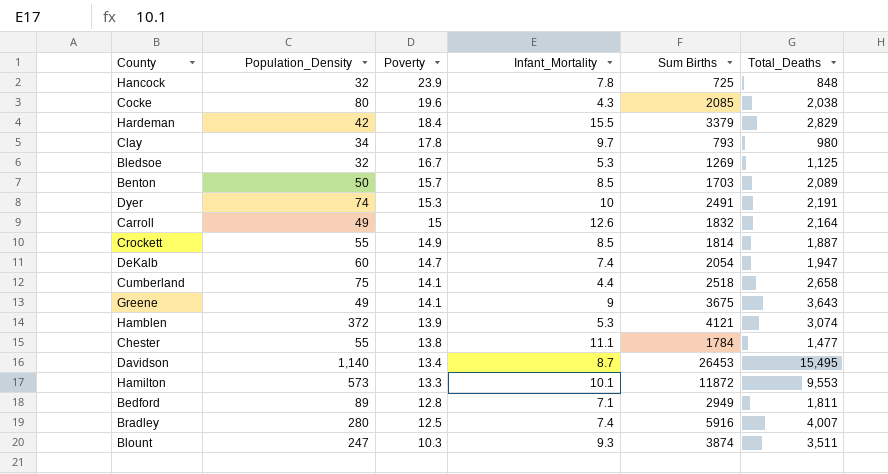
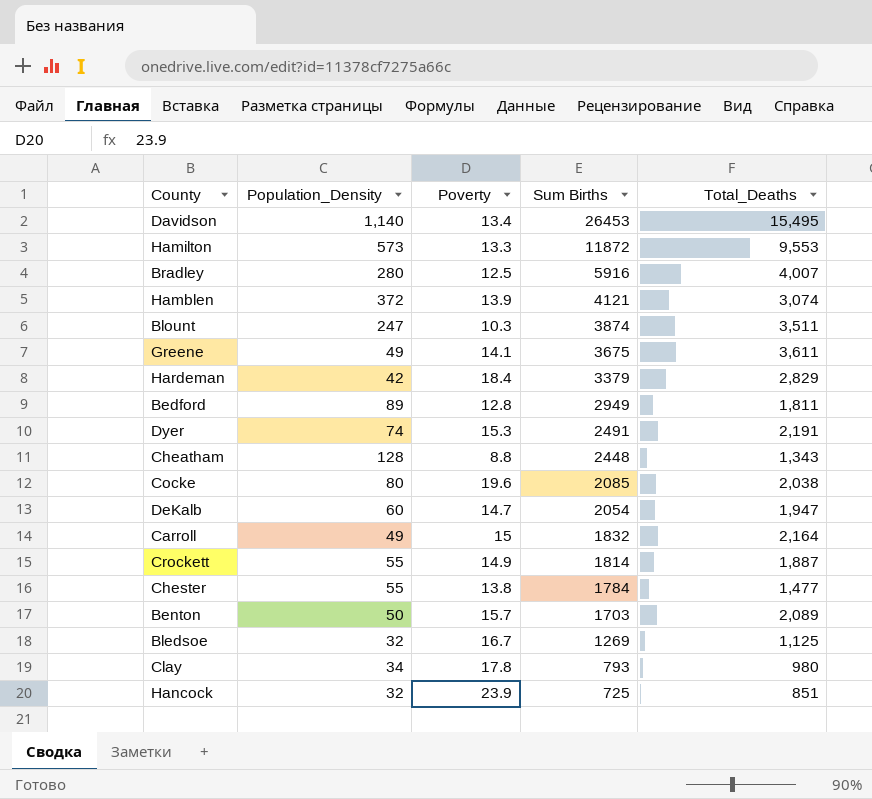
row order: Poverty descending -> Sum Births descending
column Infant_Mortality | position: 4 -> none
row Cumberland: 75 | 14.1 | 4.4 | 2518 | 2,658 -> none
Greene | Total_Deaths: 3,643 -> 3,611
row Cheatham: none -> 128 | 8.8 | 2448 | 1,343
Hancock | Total_Deaths: 848 -> 851

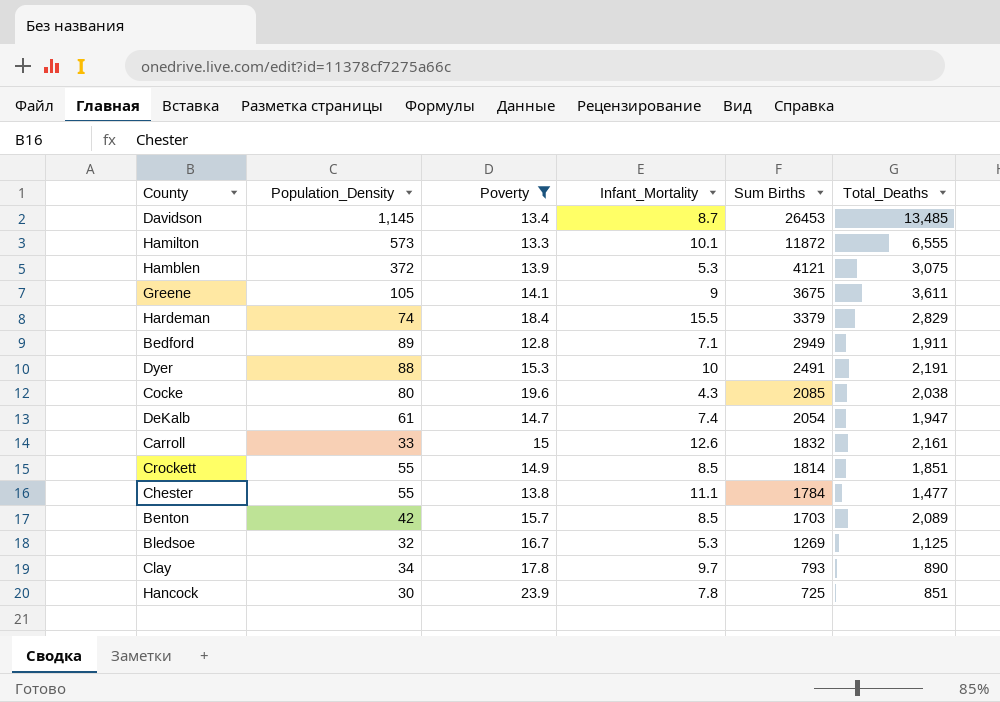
filter: none -> Poverty >= 12.8
column Infant_Mortality | position: none -> 4
Davidson | Population_Density: 1,140 -> 1,145
Davidson | Total_Deaths: 15,495 -> 13,485
Hamilton | Total_Deaths: 9,553 -> 6,555
Hamblen | Total_Deaths: 3,074 -> 3,075
Greene | Population_Density: 49 -> 105
Hardeman | Population_Density: 42 -> 74
Bedford | Total_Deaths: 1,811 -> 1,911
Dyer | Population_Density: 74 -> 88
DeKalb | Population_Density: 60 -> 61
Carroll | Population_Density: 49 -> 33
Carroll | Total_Deaths: 2,164 -> 2,161
Crockett | Total_Deaths: 1,887 -> 1,851
Benton | Population_Density: 50 -> 42
Clay | Total_Deaths: 980 -> 890
Hancock | Population_Density: 32 -> 30

